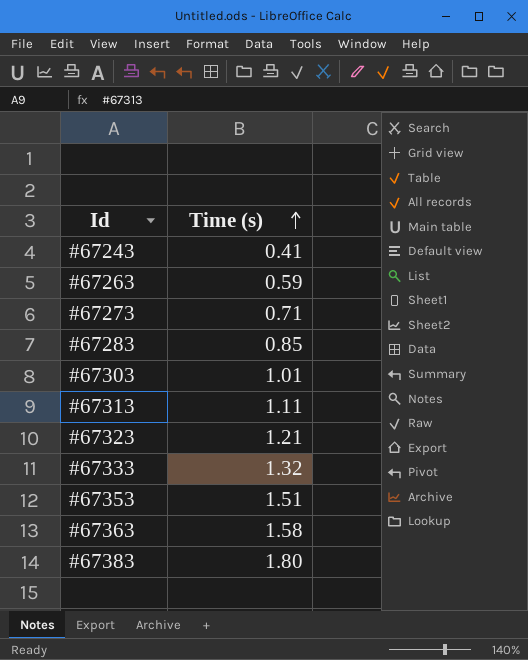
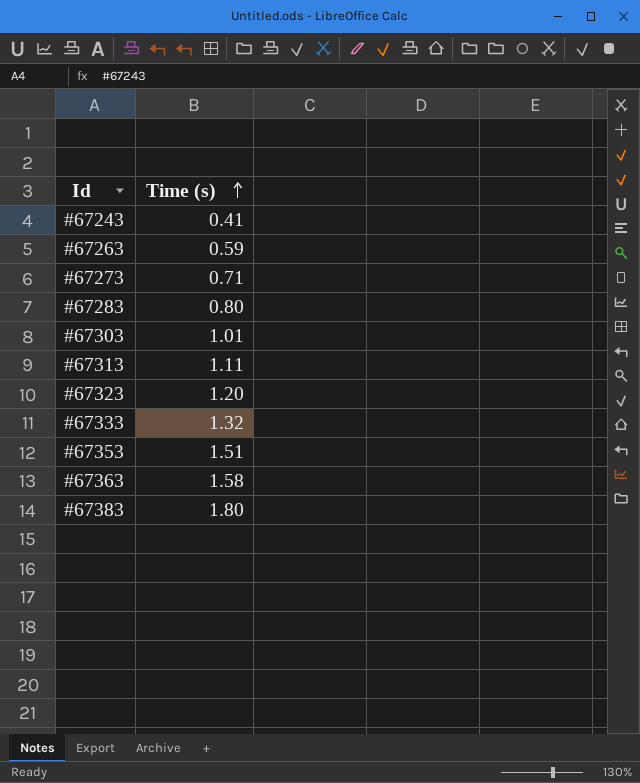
#67283 | Time (s): 0.85 -> 0.80
#67323 | Time (s): 1.21 -> 1.20

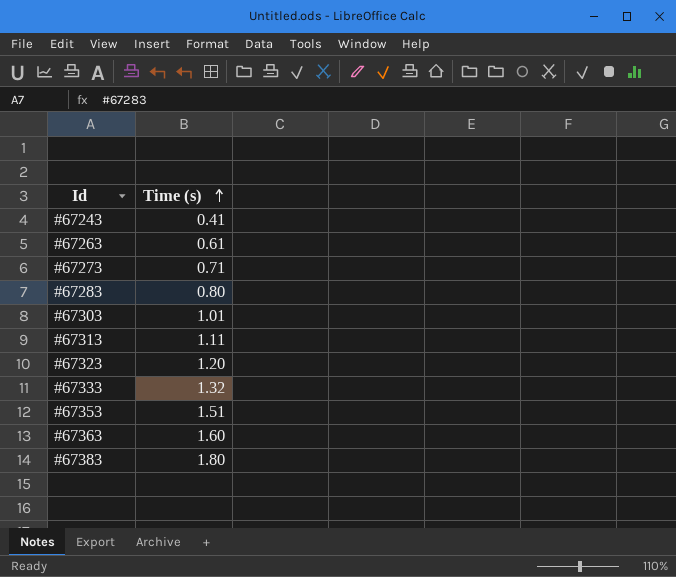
#67263 | Time (s): 0.59 -> 0.61
#67363 | Time (s): 1.58 -> 1.60

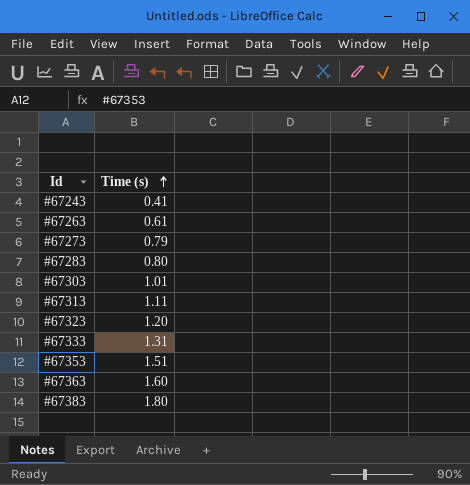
#67273 | Time (s): 0.71 -> 0.79
#67333 | Time (s): 1.32 -> 1.31

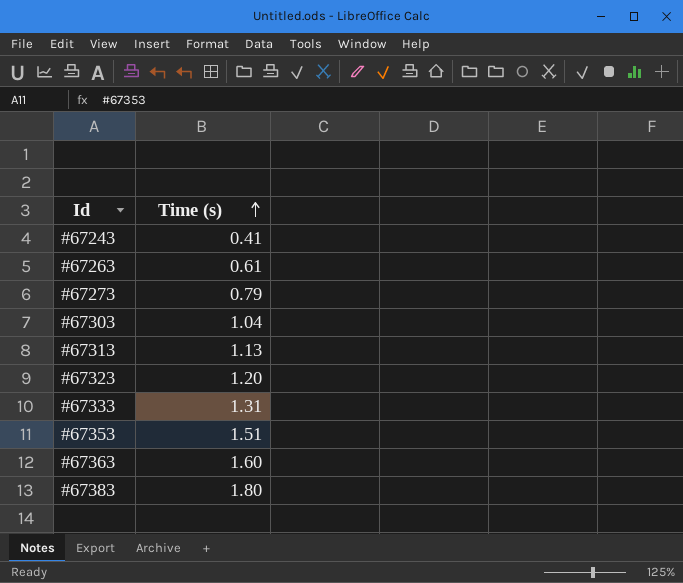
row #67283: 0.80 -> none
#67303 | Time (s): 1.01 -> 1.04
#67313 | Time (s): 1.11 -> 1.13

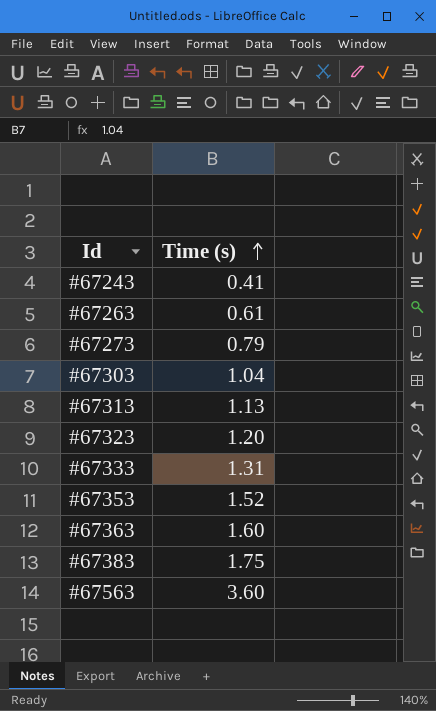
#67353 | Time (s): 1.51 -> 1.52
#67383 | Time (s): 1.80 -> 1.75
row #67563: none -> 3.60

